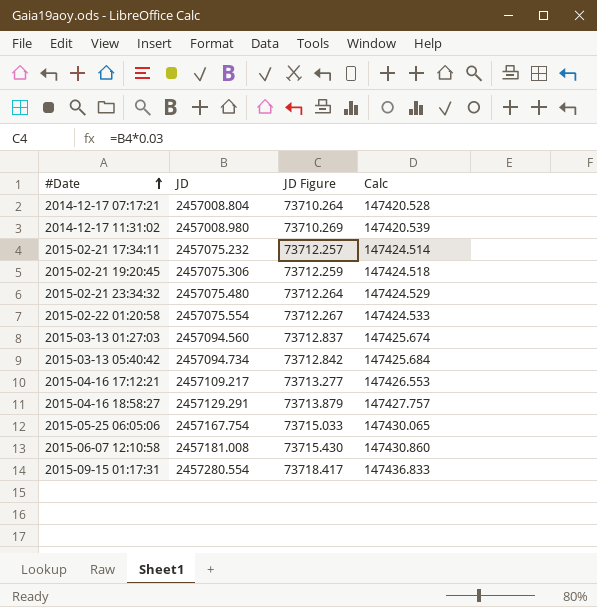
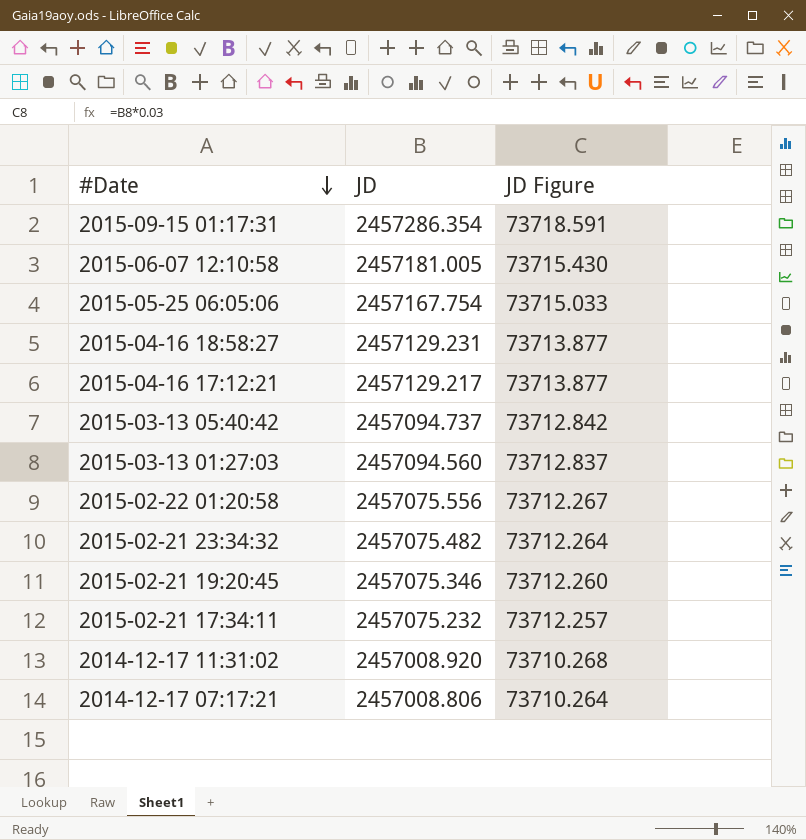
row order: #Date ascending -> #Date descending
column Calc | formula: [JD] * 0.06 -> none
2015-09-15 01:17:31 | JD: 2457280.554 -> 2457286.354
2015-09-15 01:17:31 | JD Figure: 73718.417 -> 73718.591
2015-06-07 12:10:58 | JD: 2457181.008 -> 2457181.005
2015-04-16 18:58:27 | JD: 2457129.291 -> 2457129.231
2015-04-16 18:58:27 | JD Figure: 73713.879 -> 73713.877
2015-04-16 17:12:21 | JD: 2457109.217 -> 2457129.217
2015-04-16 17:12:21 | JD Figure: 73713.277 -> 73713.877
2015-03-13 05:40:42 | JD: 2457094.734 -> 2457094.737
2015-02-22 01:20:58 | JD: 2457075.554 -> 2457075.556
2015-02-21 23:34:32 | JD: 2457075.480 -> 2457075.482
2015-02-21 19:20:45 | JD: 2457075.306 -> 2457075.346
2015-02-21 19:20:45 | JD Figure: 73712.259 -> 73712.260
2014-12-17 11:31:02 | JD: 2457008.980 -> 2457008.920
2014-12-17 11:31:02 | JD Figure: 73710.269 -> 73710.268
2014-12-17 07:17:21 | JD: 2457008.804 -> 2457008.806

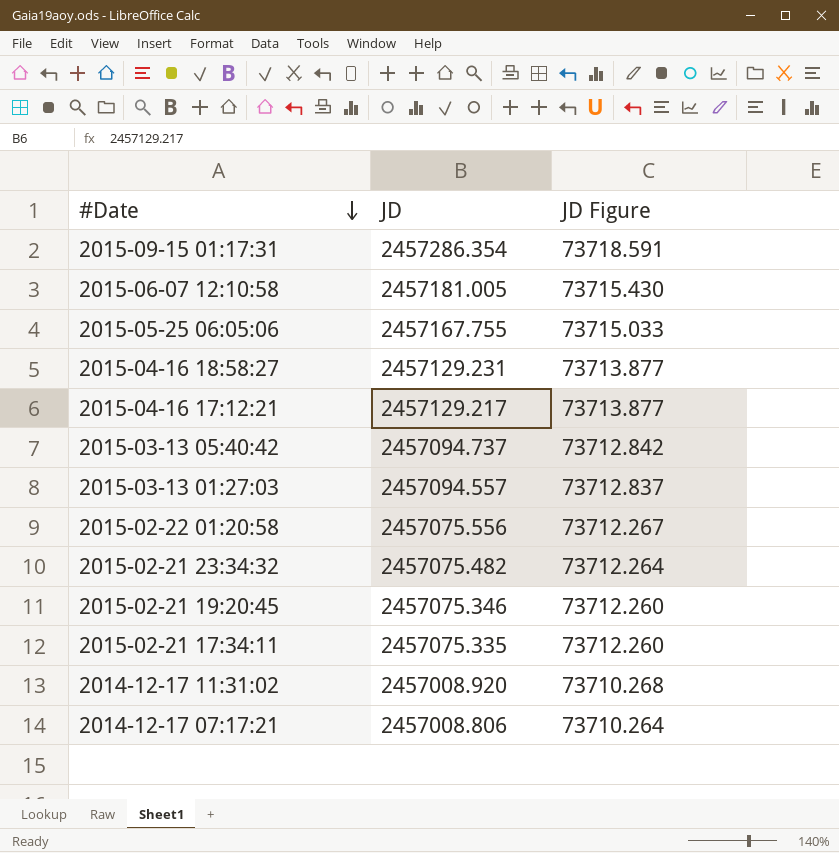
2015-05-25 06:05:06 | JD: 2457167.754 -> 2457167.755
2015-03-13 01:27:03 | JD: 2457094.560 -> 2457094.557
2015-02-21 17:34:11 | JD: 2457075.232 -> 2457075.335
2015-02-21 17:34:11 | JD Figure: 73712.257 -> 73712.260

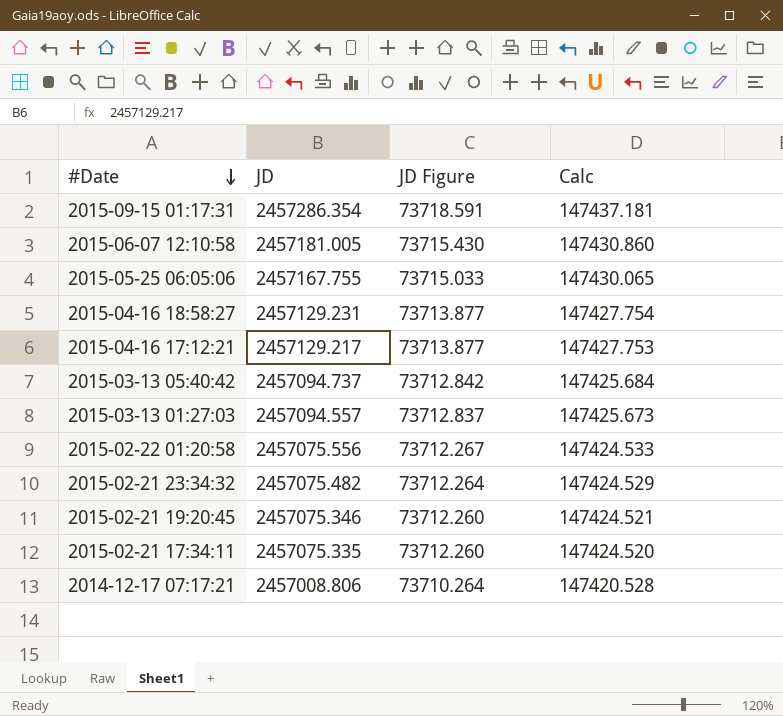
column Calc | formula: none -> [JD] * 0.06
row 2014-12-17 11:31:02: 2457008.920 | 73710.268 -> none

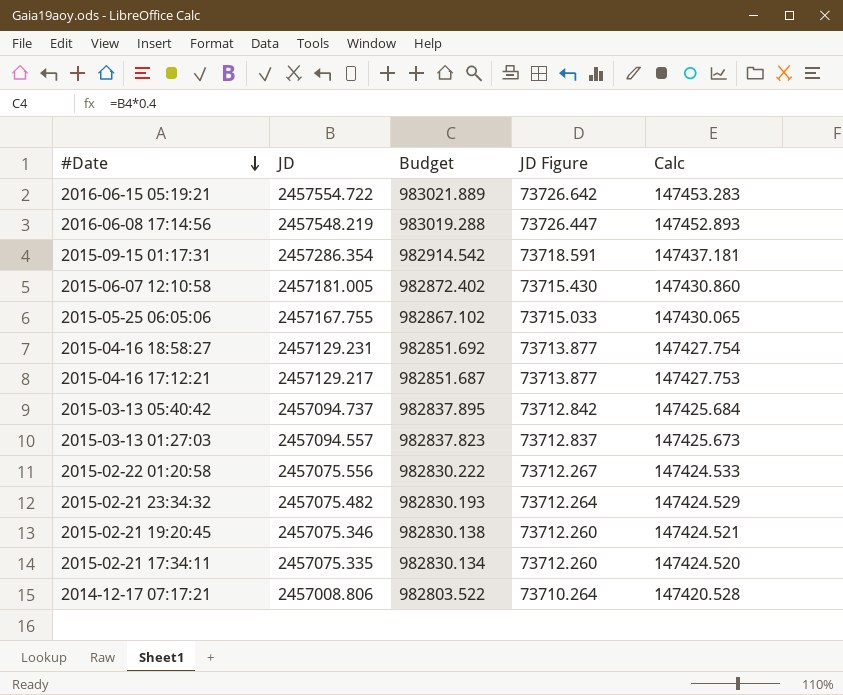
column Budget | formula: none -> [JD] * 0.4
row 2016-06-15 05:19:21: none -> 2457554.722 | 983021.889 | 73726.642 | 147453.283
row 2016-06-08 17:14:56: none -> 2457548.219 | 983019.288 | 73726.447 | 147452.893

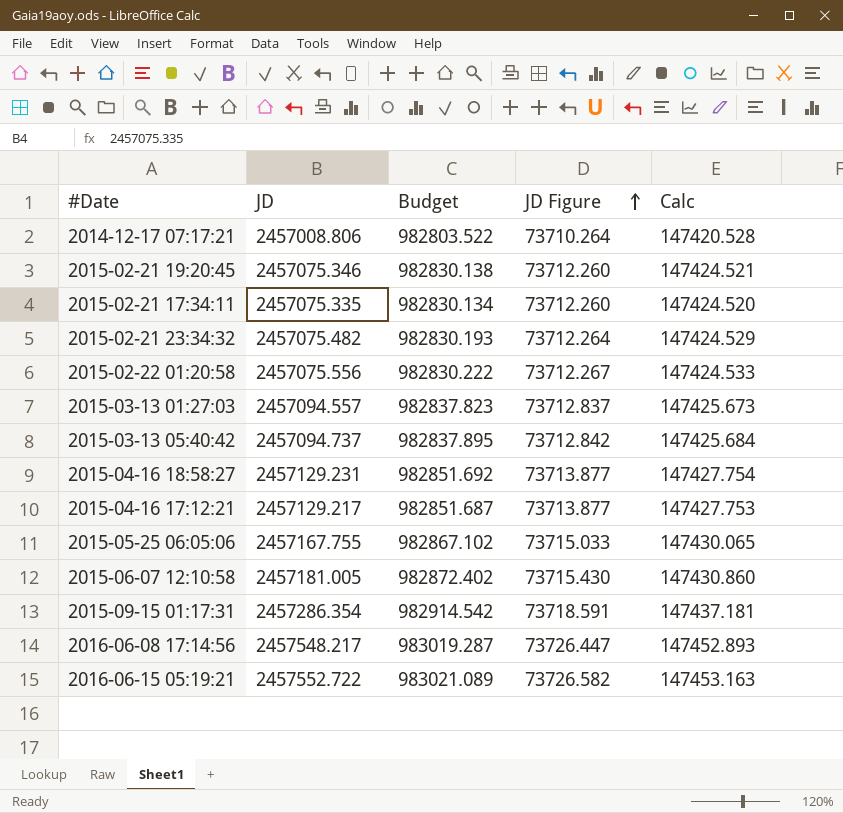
row order: #Date descending -> JD Figure ascending
2016-06-08 17:14:56 | JD: 2457548.219 -> 2457548.217
2016-06-08 17:14:56 | Budget: 983019.288 -> 983019.287
2016-06-15 05:19:21 | JD: 2457554.722 -> 2457552.722
2016-06-15 05:19:21 | Budget: 983021.889 -> 983021.089
2016-06-15 05:19:21 | JD Figure: 73726.642 -> 73726.582
2016-06-15 05:19:21 | Calc: 147453.283 -> 147453.163

